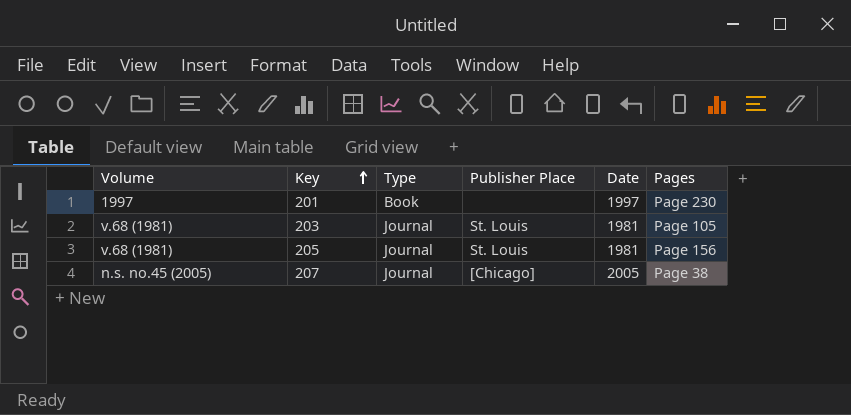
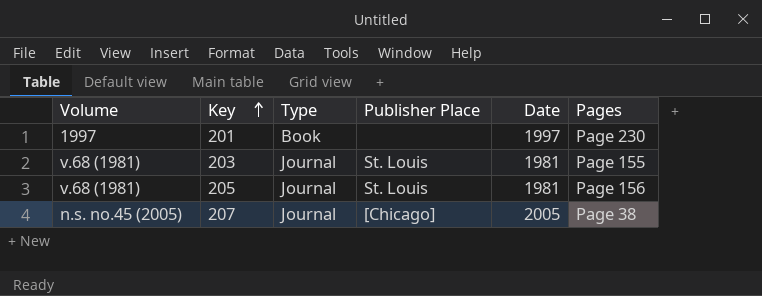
203 | Pages: Page 105 -> Page 155

